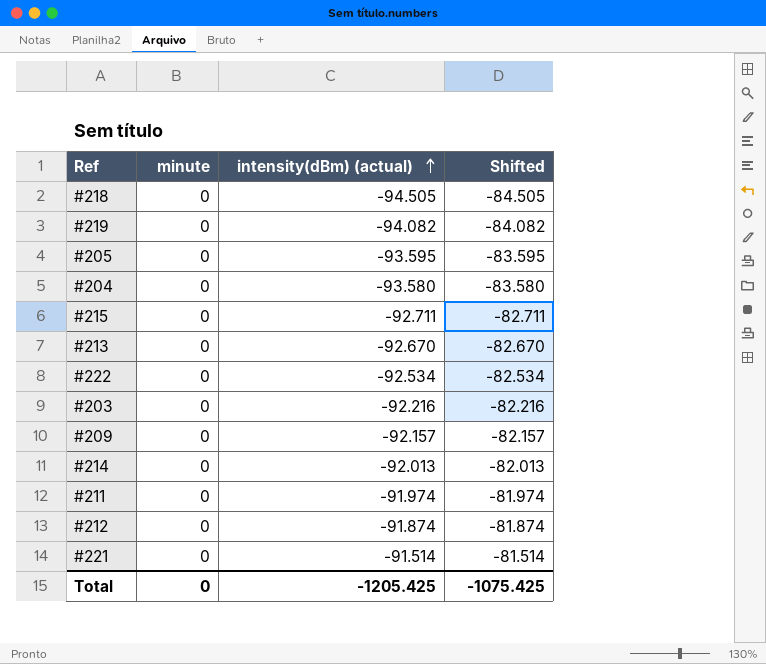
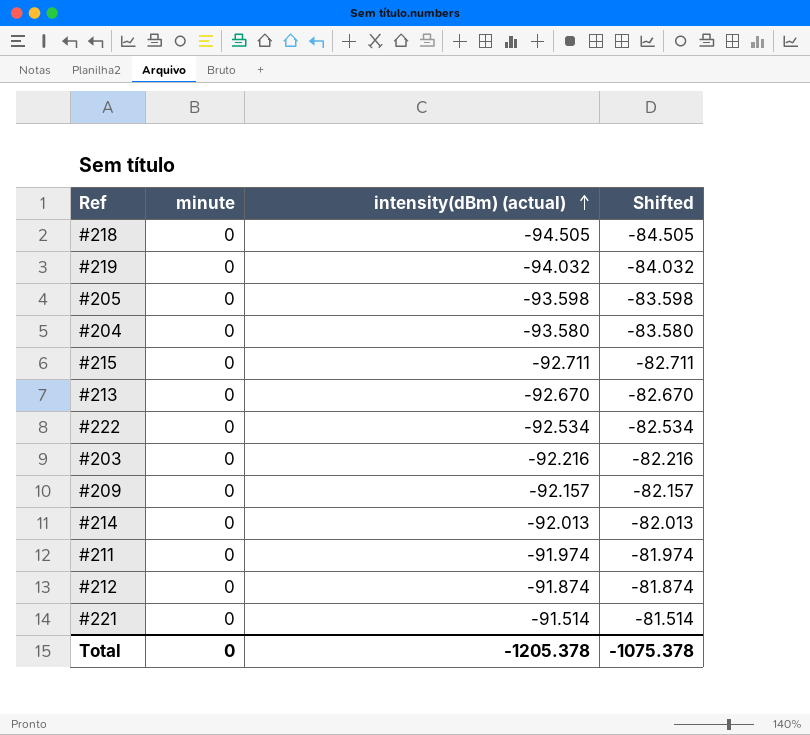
#219 | intensity(dBm) (actual): -94.082 -> -94.032
#219 | Shifted: -84.082 -> -84.032
#205 | intensity(dBm) (actual): -93.595 -> -93.598
#205 | Shifted: -83.595 -> -83.598
Total | intensity(dBm) (actual): -1205.425 -> -1205.378
Total | Shifted: -1075.425 -> -1075.378

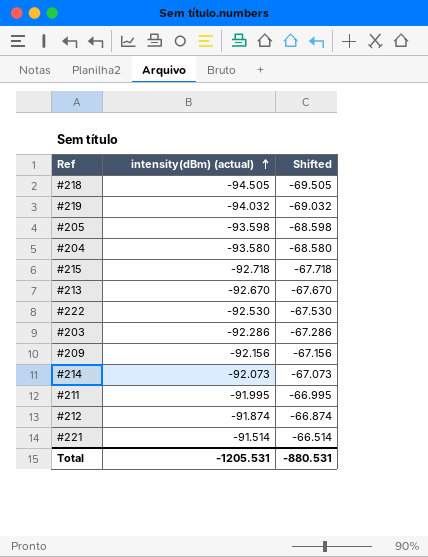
column minute | position: 2 -> none
column Shifted | formula: [intensity(dBm) (actual)] + 10 -> [intensity(dBm) (actual)] + 25
#215 | intensity(dBm) (actual): -92.711 -> -92.718
#222 | intensity(dBm) (actual): -92.534 -> -92.530
#203 | intensity(dBm) (actual): -92.216 -> -92.286
#209 | intensity(dBm) (actual): -92.157 -> -92.156
#214 | intensity(dBm) (actual): -92.013 -> -92.073
#211 | intensity(dBm) (actual): -91.974 -> -91.995
Total | intensity(dBm) (actual): -1205.378 -> -1205.531
Total | Shifted: -1075.378 -> -880.531

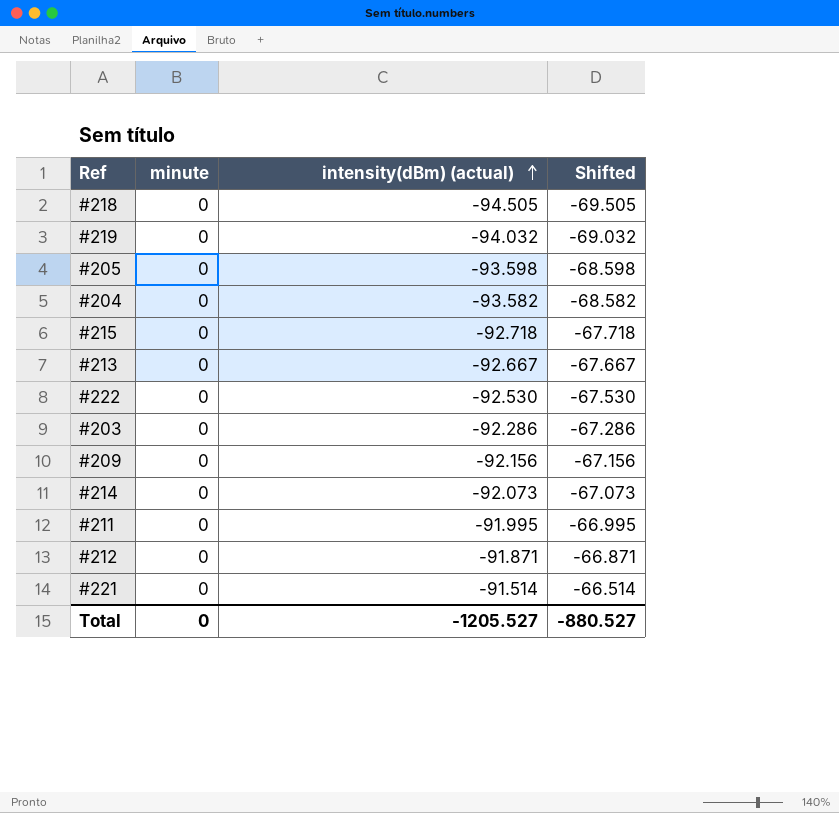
column minute | position: none -> 2
#204 | intensity(dBm) (actual): -93.580 -> -93.582
#204 | Shifted: -68.580 -> -68.582
#213 | intensity(dBm) (actual): -92.670 -> -92.667
#213 | Shifted: -67.670 -> -67.667
#212 | intensity(dBm) (actual): -91.874 -> -91.871
#212 | Shifted: -66.874 -> -66.871
Total | intensity(dBm) (actual): -1205.531 -> -1205.527
Total | Shifted: -880.531 -> -880.527

